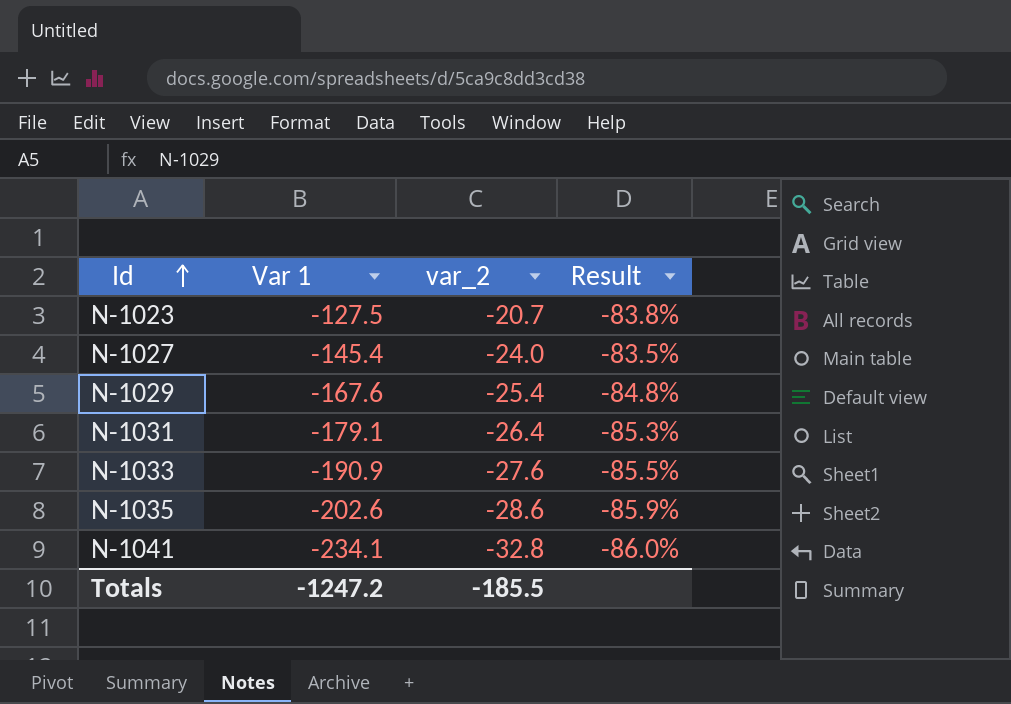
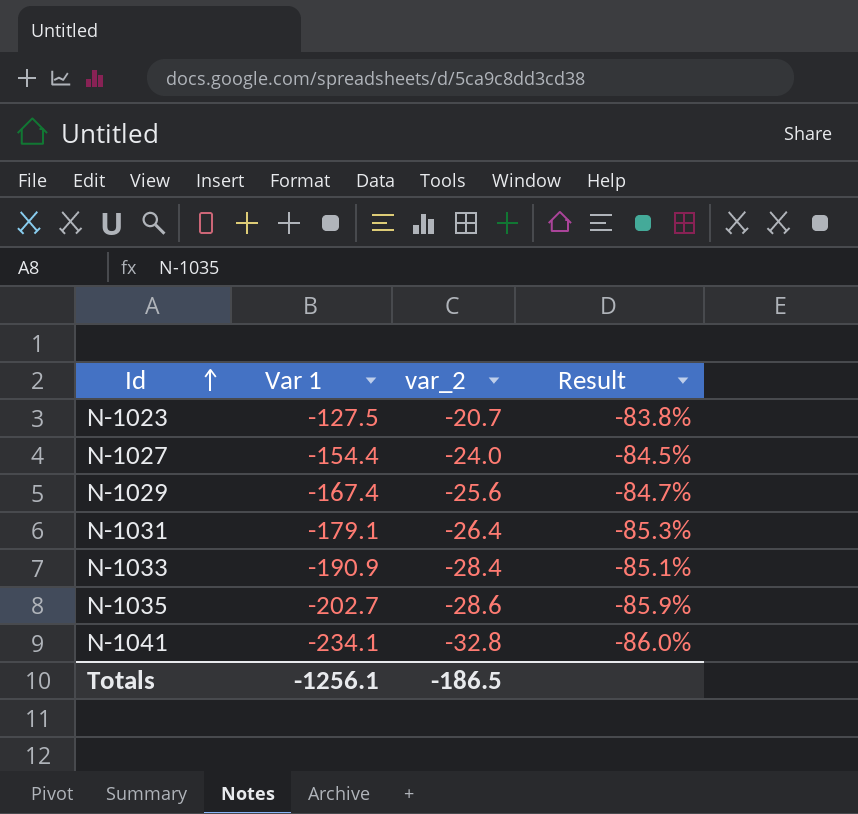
N-1027 | Var 1: -145.4 -> -154.4
N-1027 | Result: -83.5% -> -84.5%
N-1029 | Var 1: -167.6 -> -167.4
N-1029 | var_2: -25.4 -> -25.6
N-1029 | Result: -84.8% -> -84.7%
N-1033 | var_2: -27.6 -> -28.4
N-1033 | Result: -85.5% -> -85.1%
N-1035 | Var 1: -202.6 -> -202.7
Totals | Var 1: -1247.2 -> -1256.1
Totals | var_2: -185.5 -> -186.5

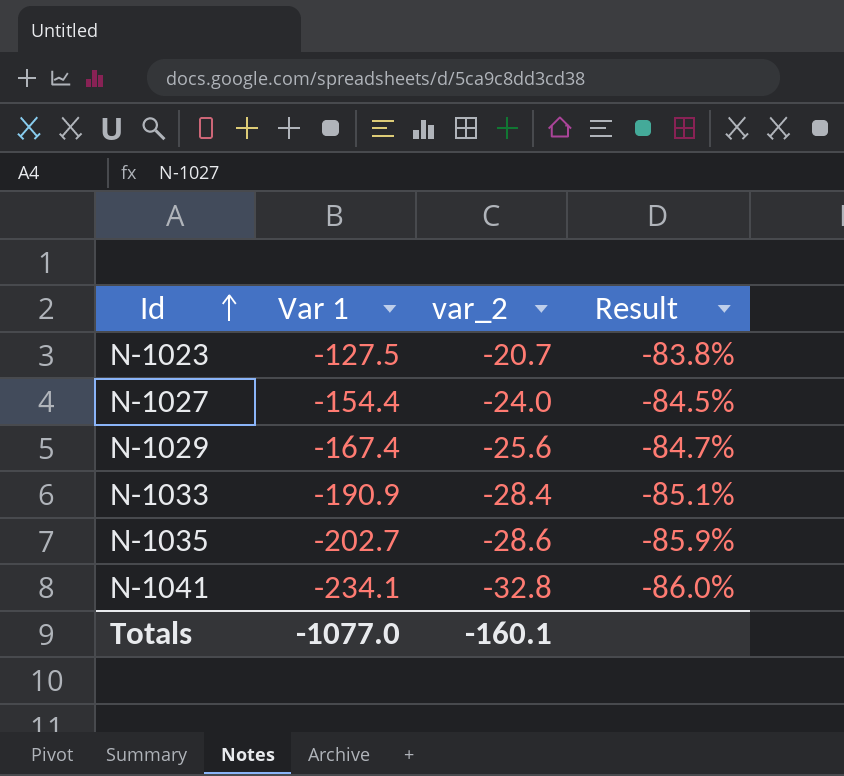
row N-1031: -179.1 | -26.4 | -85.3% -> none
Totals | Var 1: -1256.1 -> -1077.0
Totals | var_2: -186.5 -> -160.1

